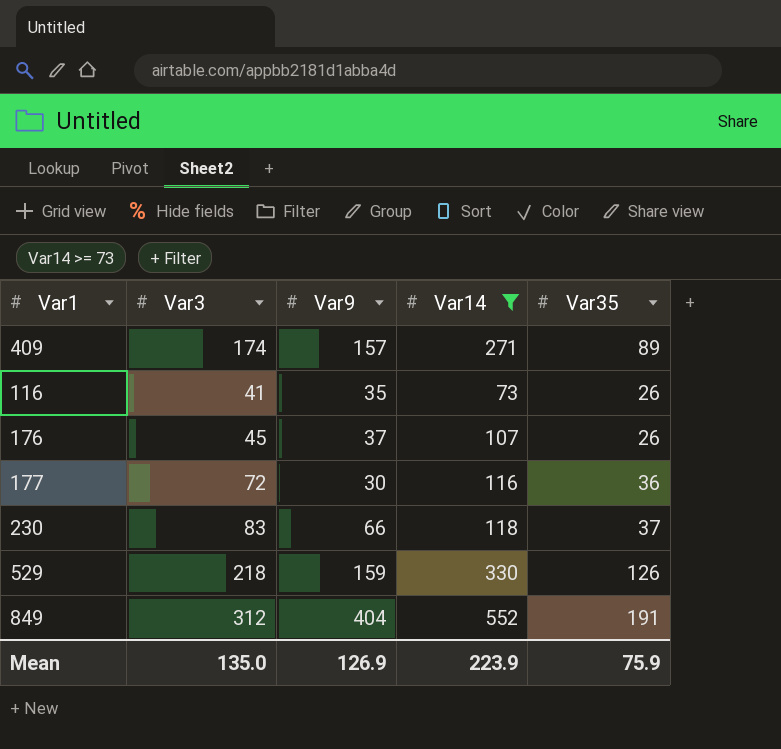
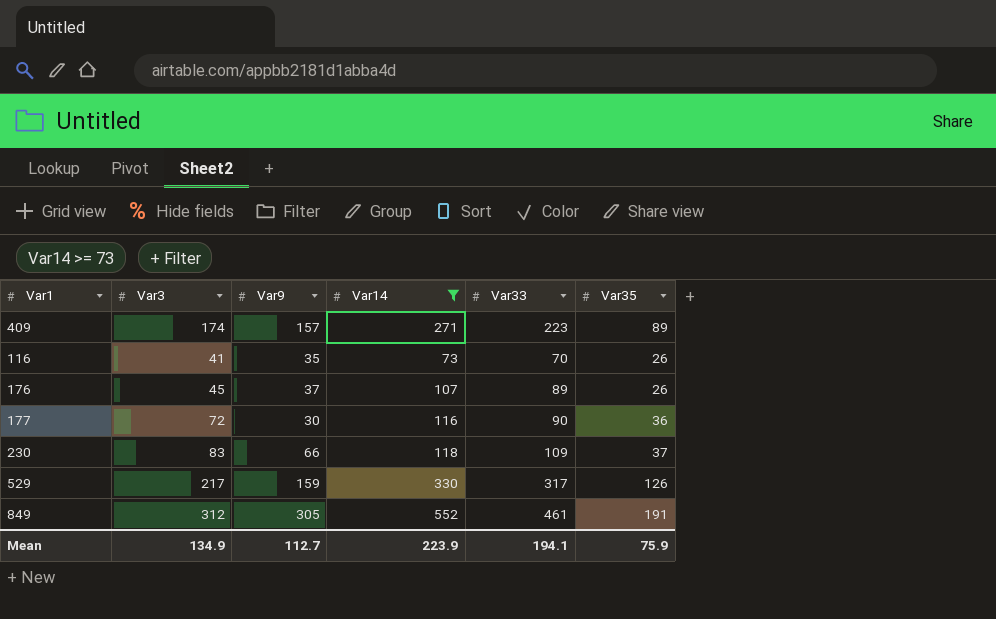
column Var33 | position: none -> 5
529 | Var3: 218 -> 217
849 | Var9: 404 -> 305
Mean | Var3: 135.0 -> 134.9
Mean | Var9: 126.9 -> 112.7

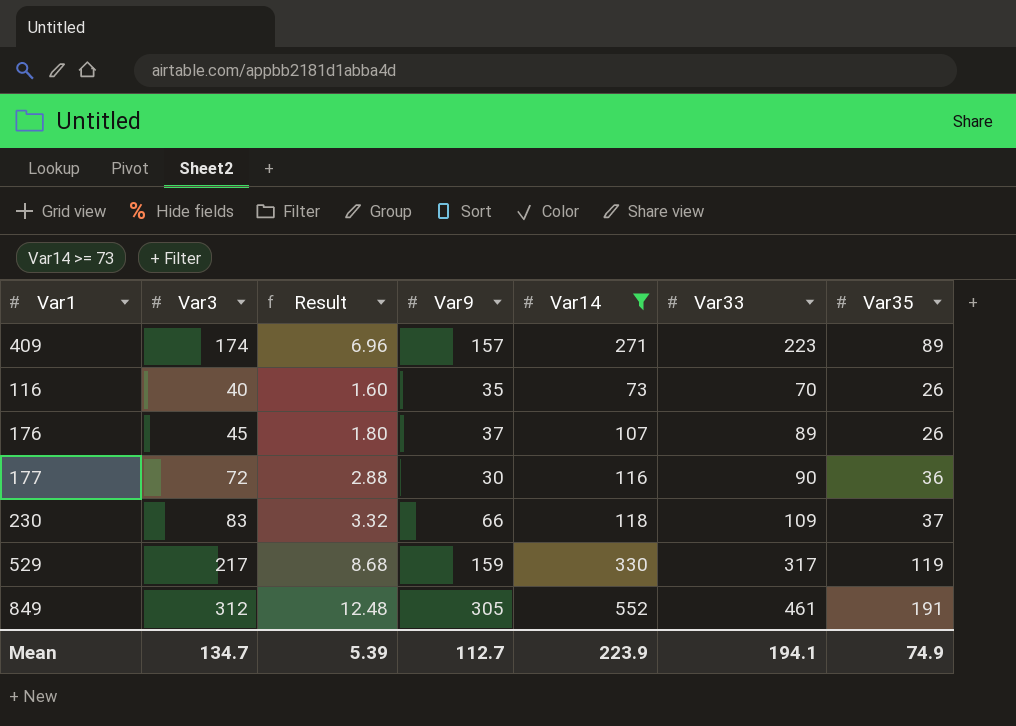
column Result | formula: none -> [Var3] * 0.04
116 | Var3: 41 -> 40
529 | Var35: 126 -> 119
Mean | Var3: 134.9 -> 134.7
Mean | Var35: 75.9 -> 74.9

